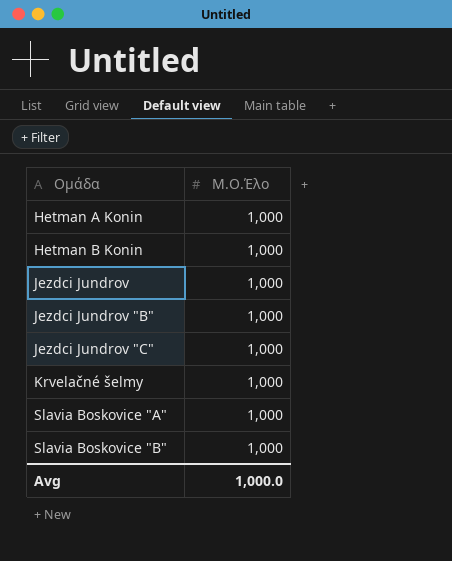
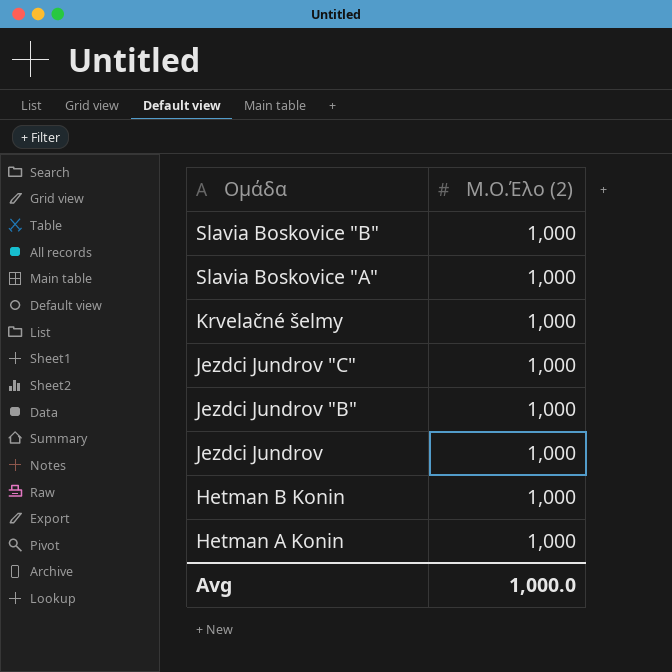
row order: Ομάδα ascending -> Ομάδα descending
column name: Μ.Ο.Έλο -> Μ.Ο.Έλο (2)

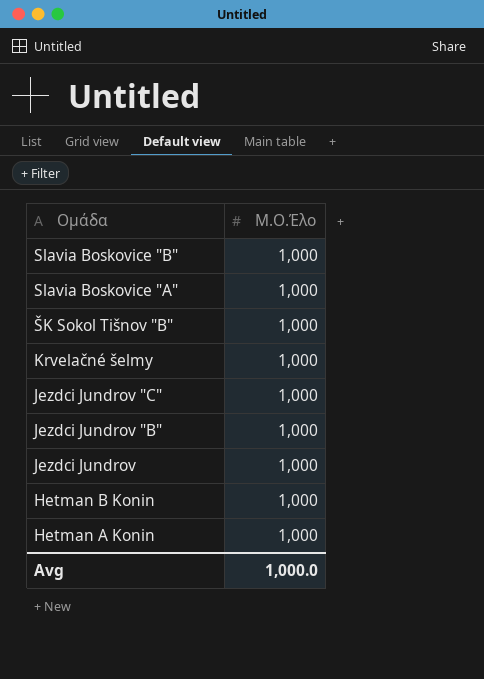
column name: Μ.Ο.Έλο (2) -> Μ.Ο.Έλο
row ŠK Sokol Tišnov "B": none -> 1,000

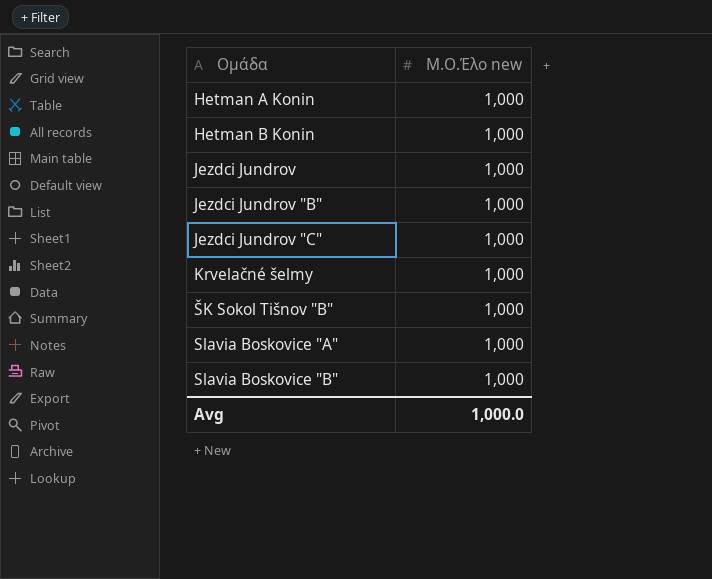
row order: Ομάδα descending -> Ομάδα ascending
column name: Μ.Ο.Έλο -> Μ.Ο.Έλο new

